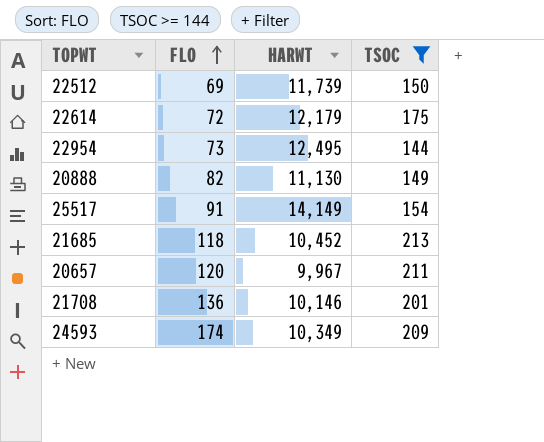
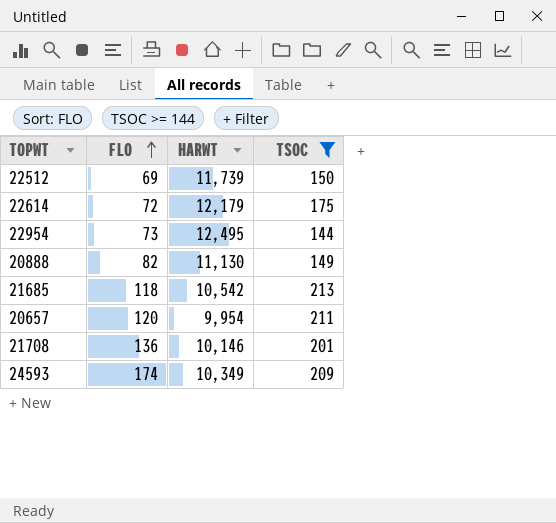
row 25517: 91 | 14,149 | 154 -> none
21685 | HARWT: 10,452 -> 10,542
20657 | HARWT: 9,967 -> 9,954

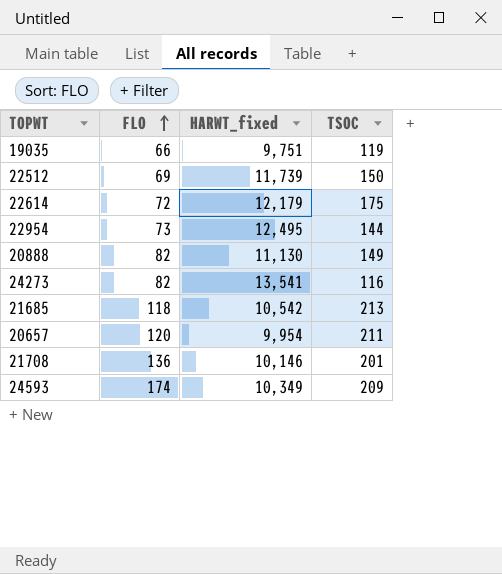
filter: TSOC >= 144 -> none
column name: HARWT -> HARWT_fixed

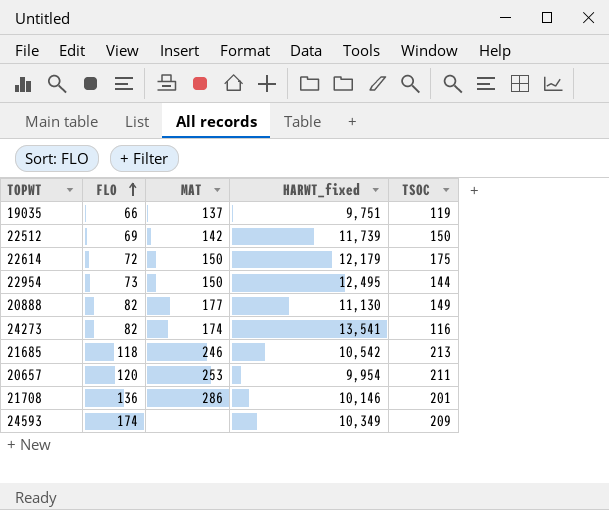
column MAT | position: none -> 3

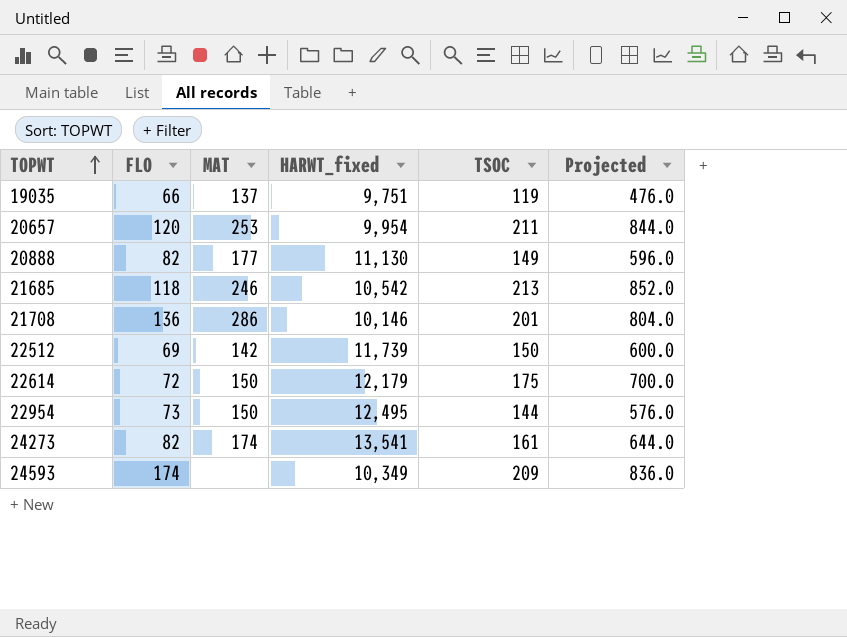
row order: FLO ascending -> TOPWT ascending
column Projected | formula: none -> [TSOC] * 4
24273 | TSOC: 116 -> 161

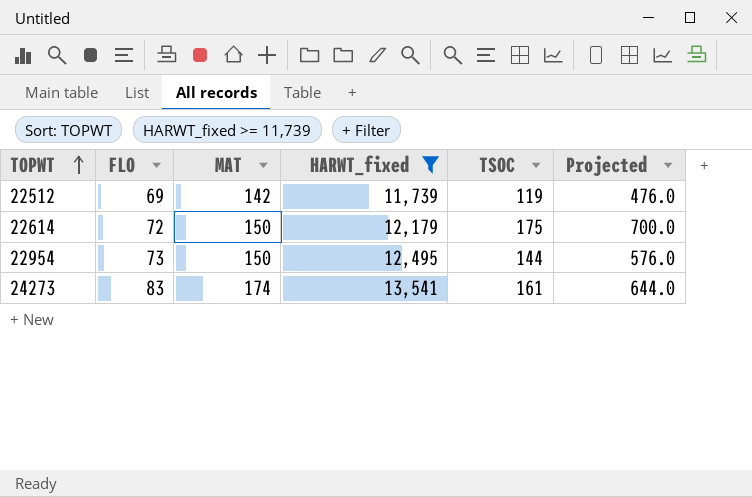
filter: none -> HARWT_fixed >= 11,739
22512 | TSOC: 150 -> 119
22512 | Projected: 600.0 -> 476.0
24273 | FLO: 82 -> 83

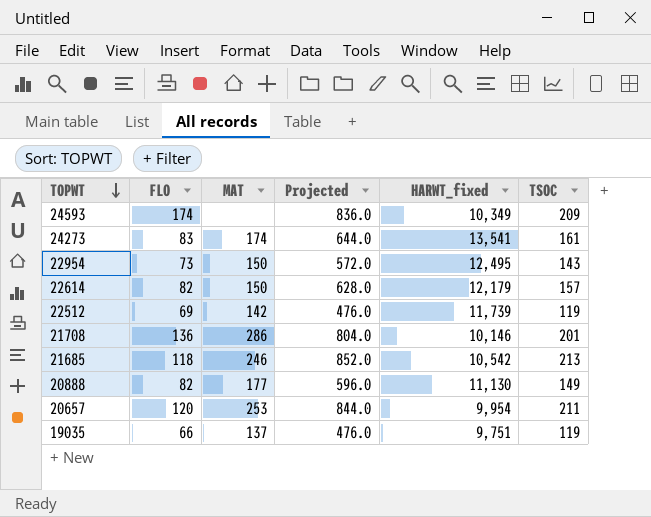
filter: HARWT_fixed >= 11,739 -> none
row order: TOPWT ascending -> TOPWT descending
column Projected | position: 6 -> 4
22954 | Projected: 576.0 -> 572.0
22954 | TSOC: 144 -> 143
22614 | FLO: 72 -> 82
22614 | Projected: 700.0 -> 628.0
22614 | TSOC: 175 -> 157

